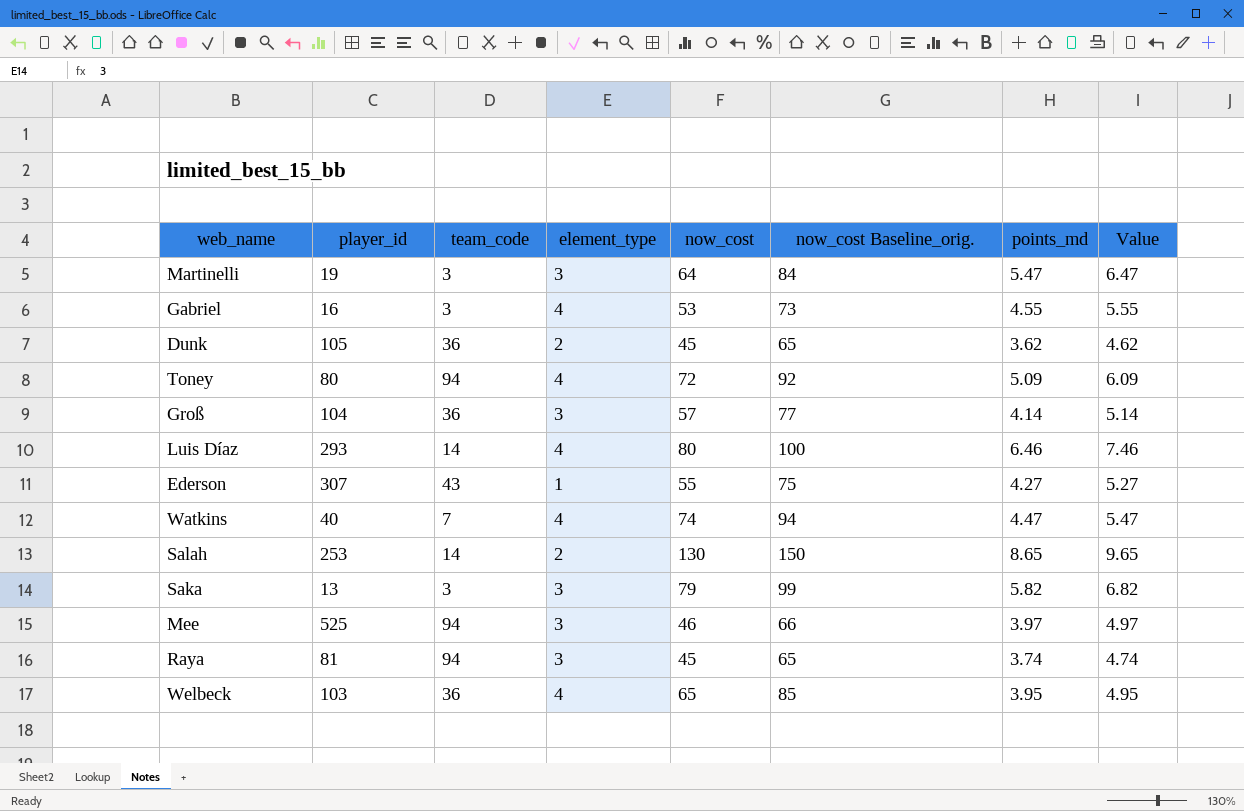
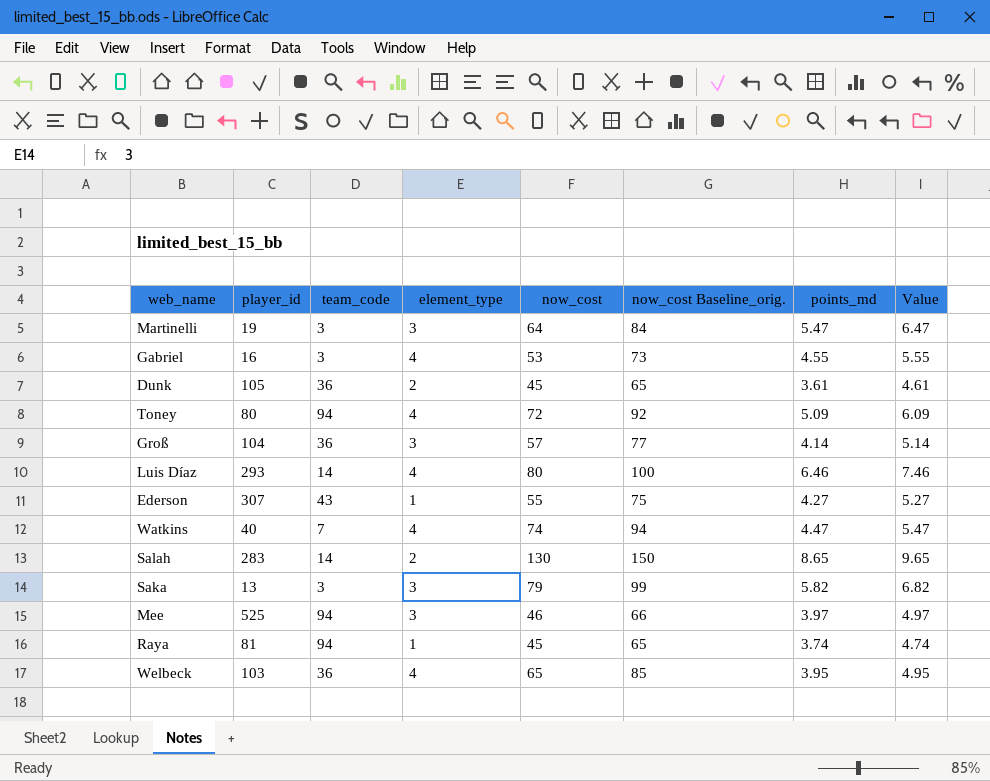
Dunk | points_md: 3.62 -> 3.61
Dunk | Value: 4.62 -> 4.61
Salah | player_id: 253 -> 283
Raya | element_type: 3 -> 1

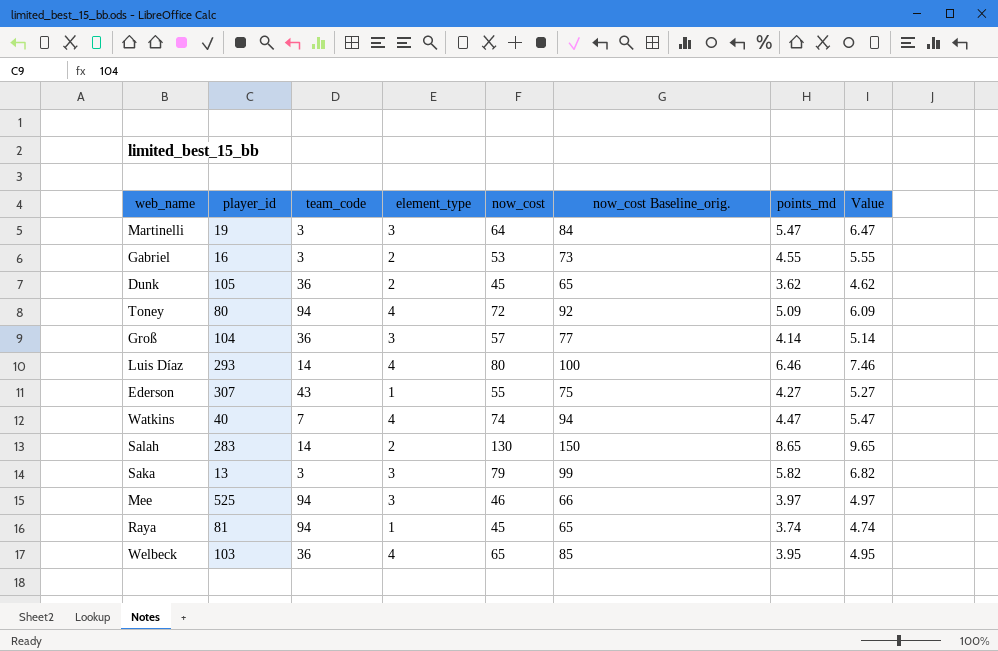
Gabriel | element_type: 4 -> 2
Dunk | points_md: 3.61 -> 3.62
Dunk | Value: 4.61 -> 4.62

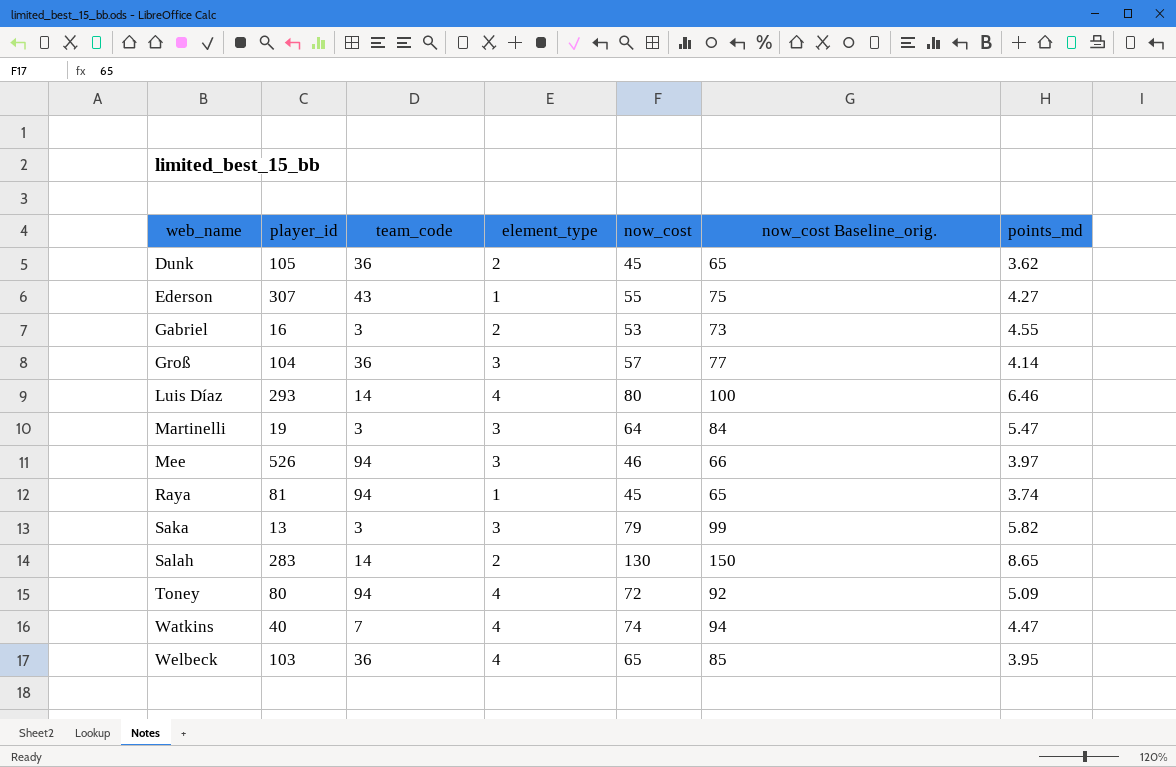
row order: none -> web_name ascending
column Value | formula: [points_md] + 1 -> none
Mee | player_id: 525 -> 526

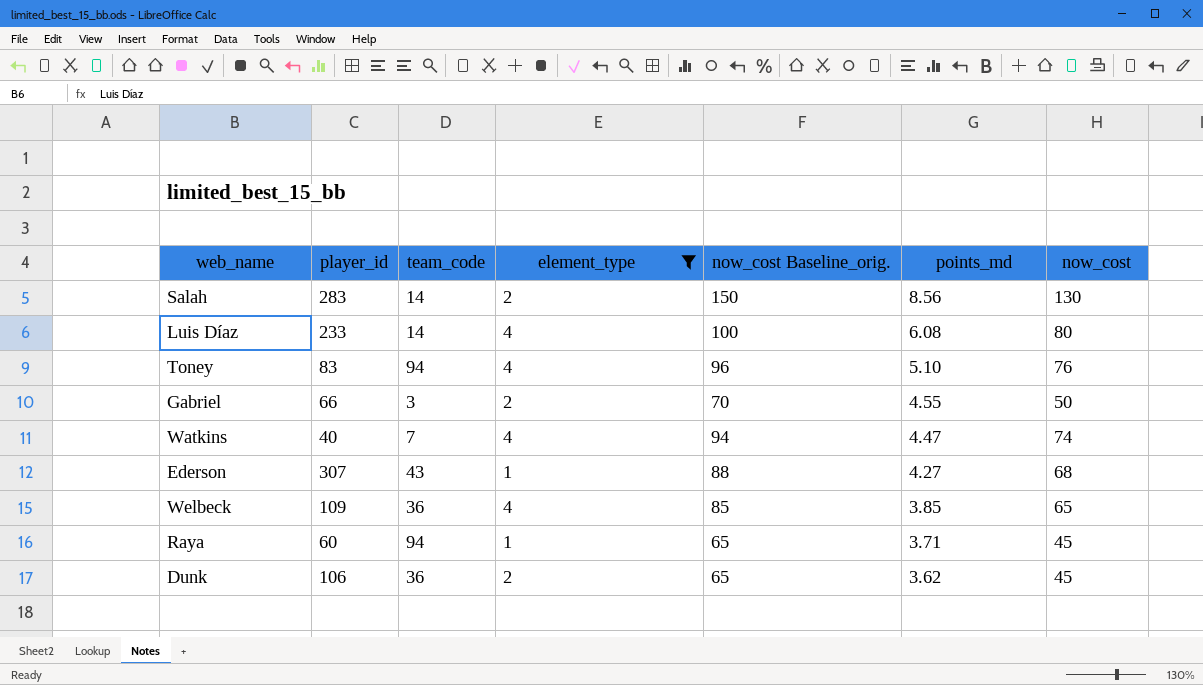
filter: none -> element_type != 3
row order: web_name ascending -> points_md descending
column now_cost | position: 5 -> 7
Salah | points_md: 8.65 -> 8.56
Luis Díaz | player_id: 293 -> 233
Luis Díaz | points_md: 6.46 -> 6.08
Toney | player_id: 80 -> 83
Toney | now_cost Baseline_orig.: 92 -> 96
Toney | points_md: 5.09 -> 5.10
Toney | now_cost: 72 -> 76
Gabriel | player_id: 16 -> 66
Gabriel | now_cost Baseline_orig.: 73 -> 70
Gabriel | now_cost: 53 -> 50
Ederson | now_cost Baseline_orig.: 75 -> 88
Ederson | now_cost: 55 -> 68
Welbeck | player_id: 103 -> 109
Welbeck | points_md: 3.95 -> 3.85
Raya | player_id: 81 -> 60
Raya | points_md: 3.74 -> 3.71
Dunk | player_id: 105 -> 106

